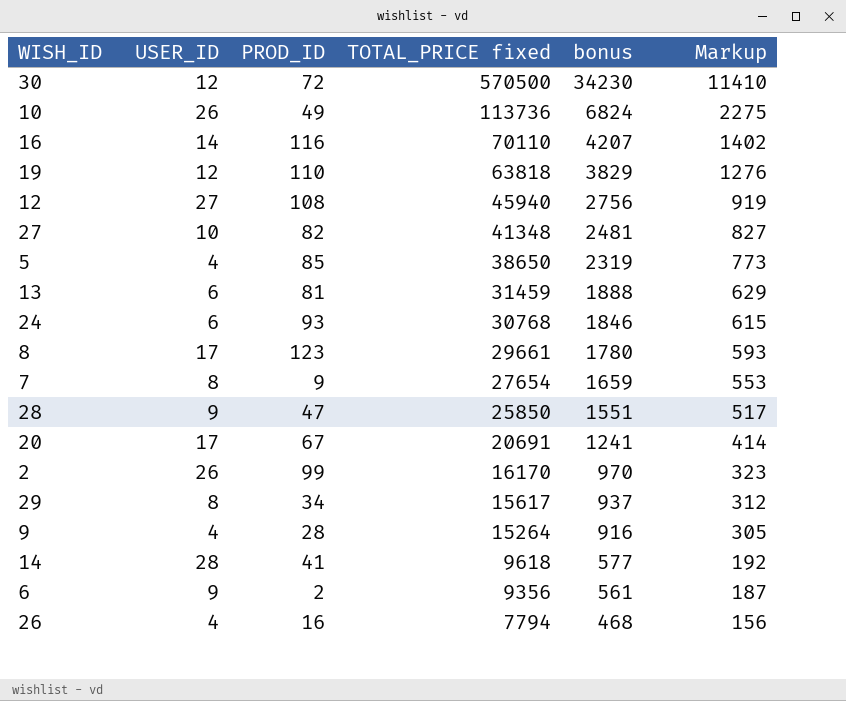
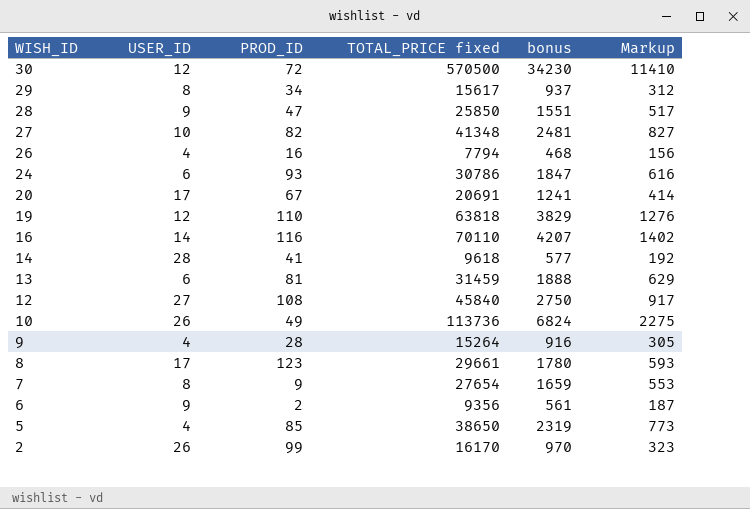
row order: TOTAL_PRICE fixed descending -> WISH_ID descending
24 | TOTAL_PRICE fixed: 30768 -> 30786
24 | bonus: 1846 -> 1847
24 | Markup: 615 -> 616
12 | TOTAL_PRICE fixed: 45940 -> 45840
12 | bonus: 2756 -> 2750
12 | Markup: 919 -> 917

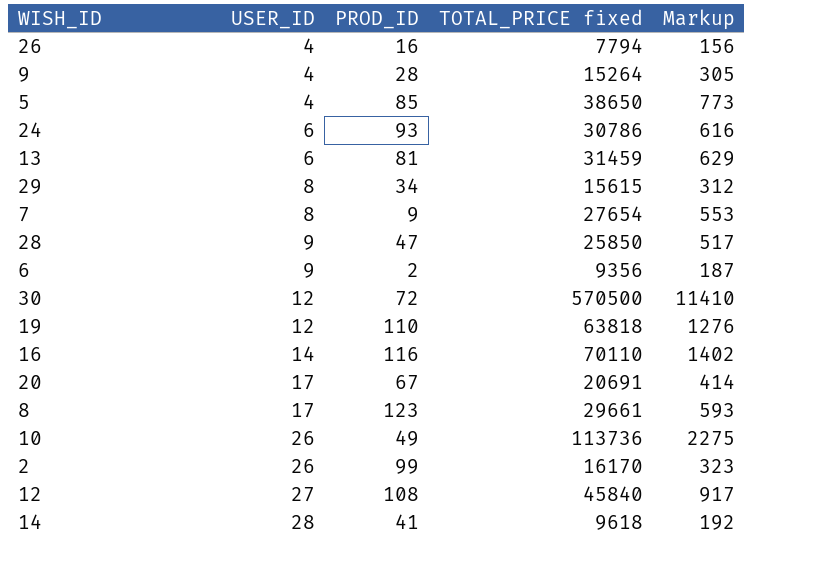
row order: WISH_ID descending -> USER_ID ascending
column bonus | formula: [TOTAL_PRICE fixed] * 0.06 -> none
row 27: 10 | 82 | 41348 | 2481 | 827 -> none
29 | TOTAL_PRICE fixed: 15617 -> 15615

